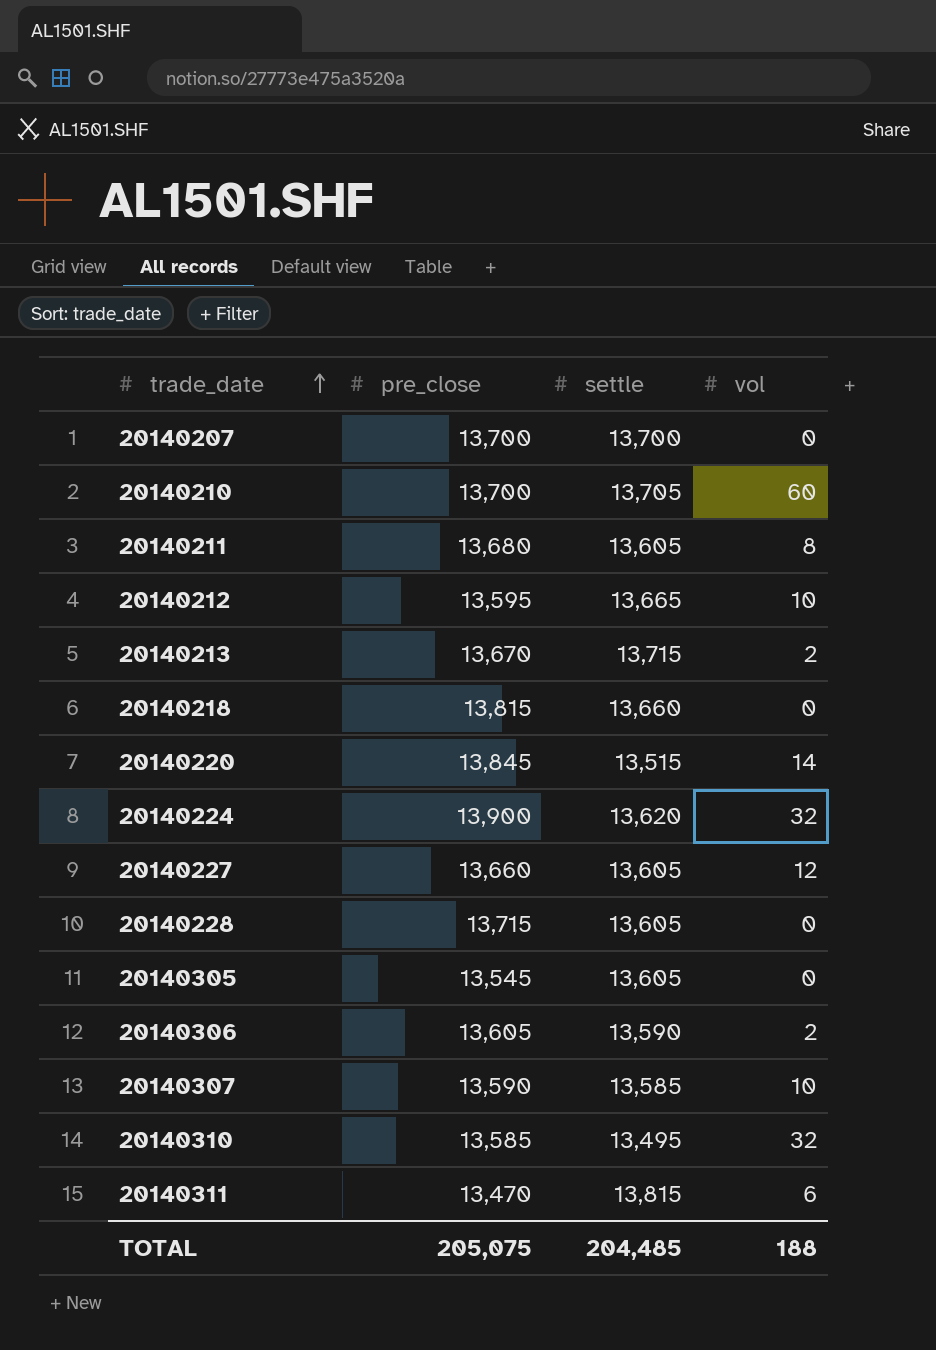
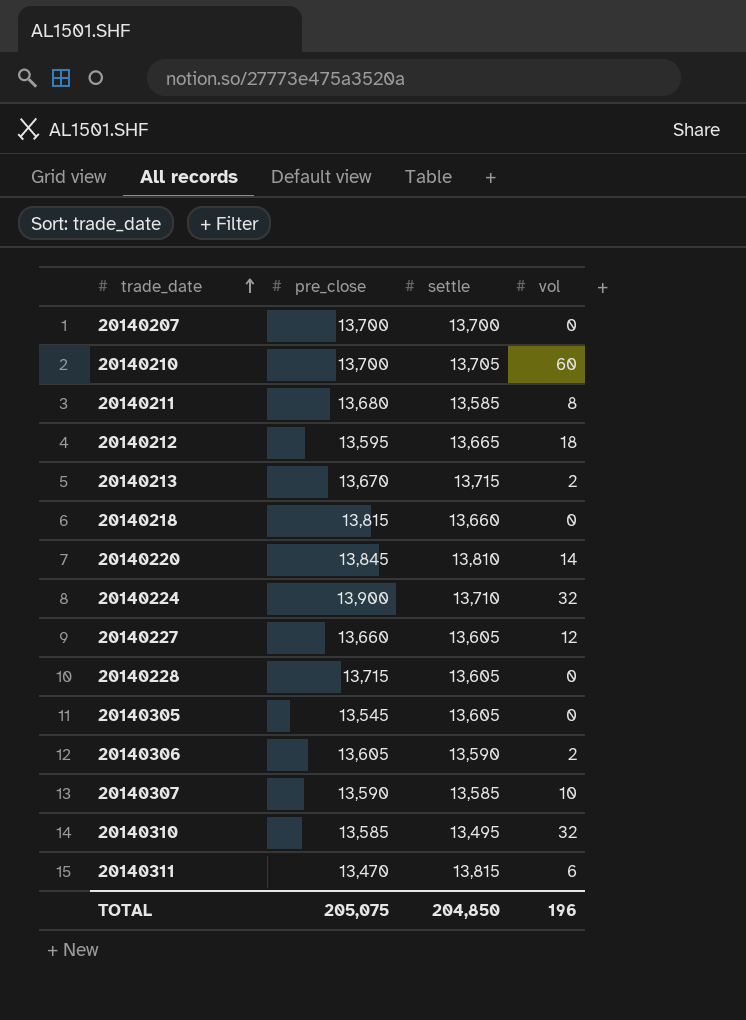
20140211 | settle: 13,605 -> 13,585
20140212 | vol: 10 -> 18
20140220 | settle: 13,515 -> 13,810
20140224 | settle: 13,620 -> 13,710
TOTAL | settle: 204,485 -> 204,850
TOTAL | vol: 188 -> 196

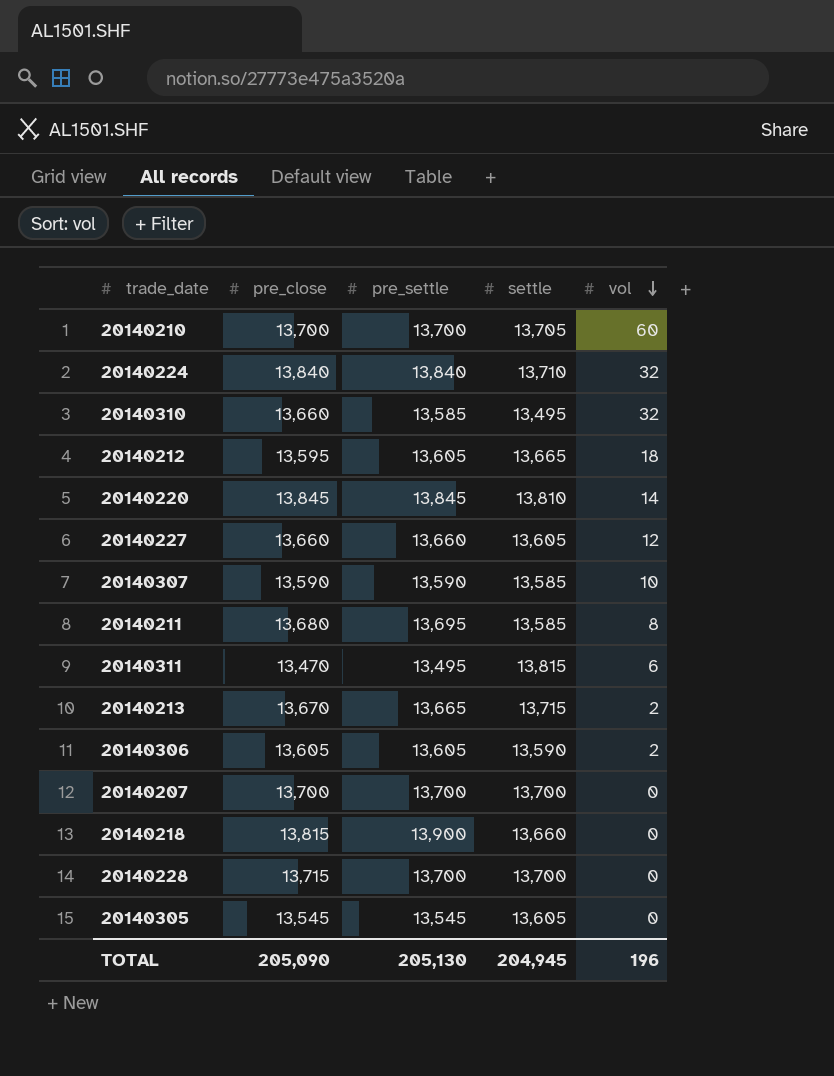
row order: trade_date ascending -> vol descending
column pre_settle | position: none -> 3
20140224 | pre_close: 13,900 -> 13,840
20140310 | pre_close: 13,585 -> 13,660
20140228 | settle: 13,605 -> 13,700
TOTAL | pre_close: 205,075 -> 205,090
TOTAL | settle: 204,850 -> 204,945

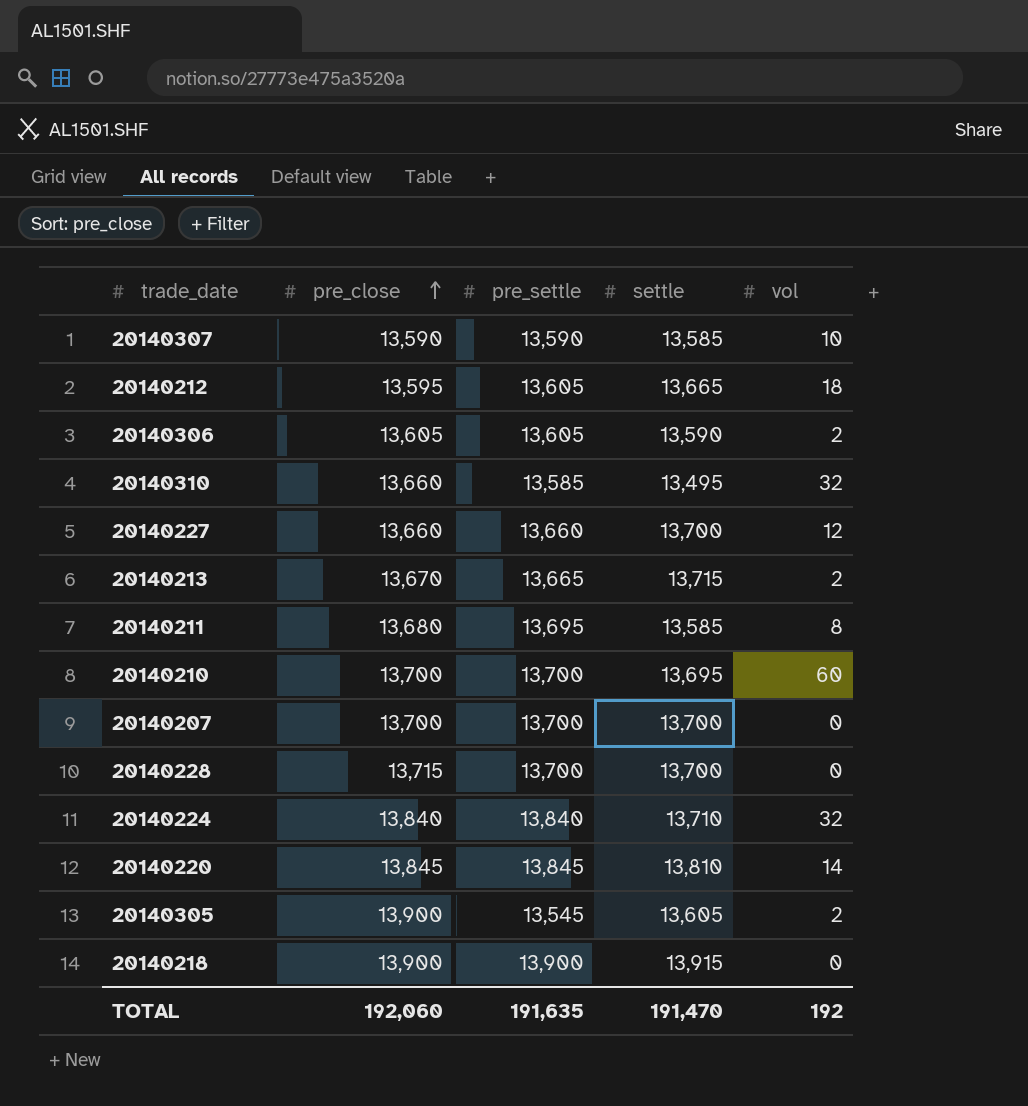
row order: vol descending -> pre_close ascending
row 20140311: 13,470 | 13,495 | 13,815 | 6 -> none
20140227 | settle: 13,605 -> 13,700
20140210 | settle: 13,705 -> 13,695
20140305 | pre_close: 13,545 -> 13,900
20140305 | vol: 0 -> 2
20140218 | pre_close: 13,815 -> 13,900
20140218 | settle: 13,660 -> 13,915
TOTAL | pre_close: 205,090 -> 192,060
TOTAL | pre_settle: 205,130 -> 191,635
TOTAL | settle: 204,945 -> 191,470
TOTAL | vol: 196 -> 192

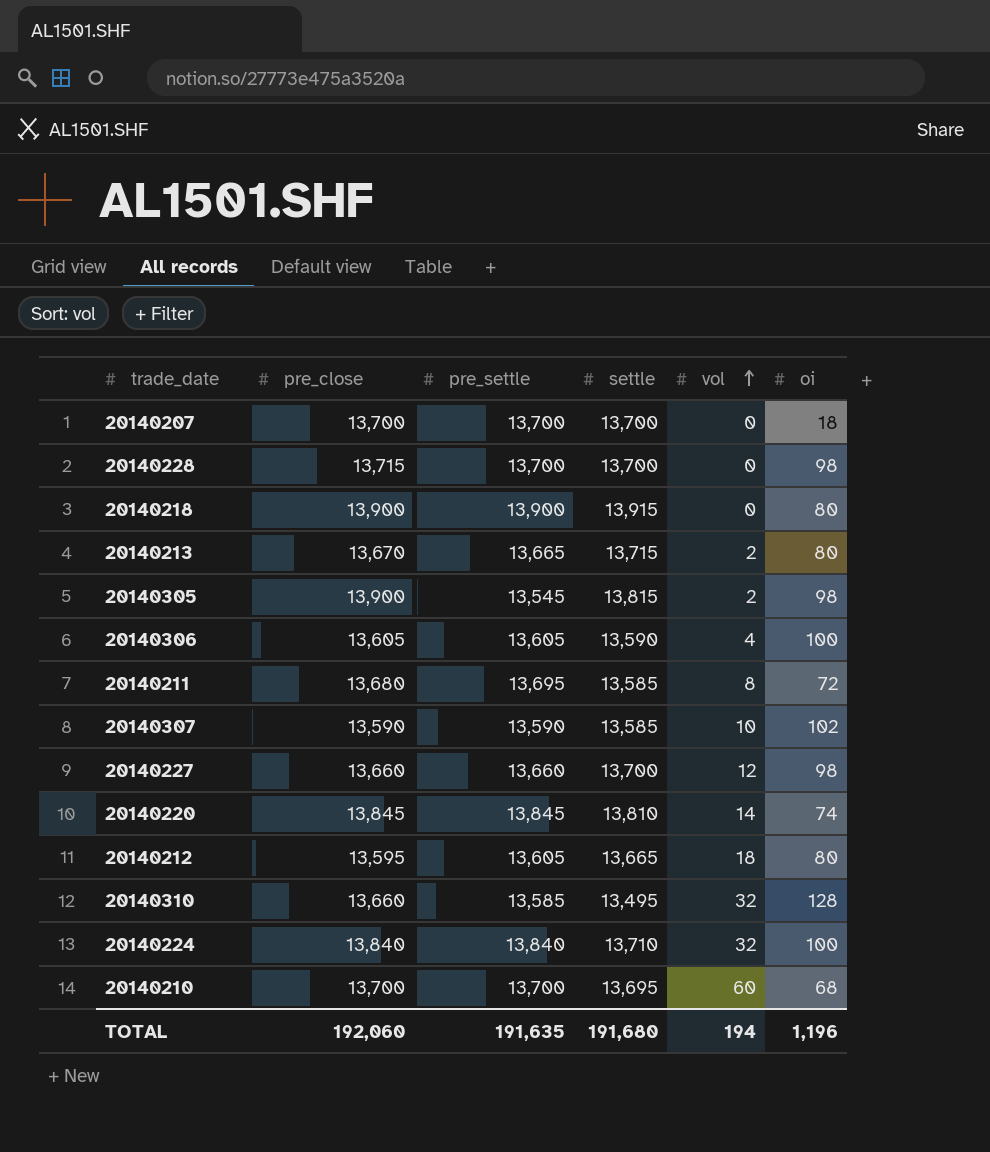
row order: pre_close ascending -> vol ascending
column oi | position: none -> 6
20140305 | settle: 13,605 -> 13,815
20140306 | vol: 2 -> 4
TOTAL | settle: 191,470 -> 191,680
TOTAL | vol: 192 -> 194

